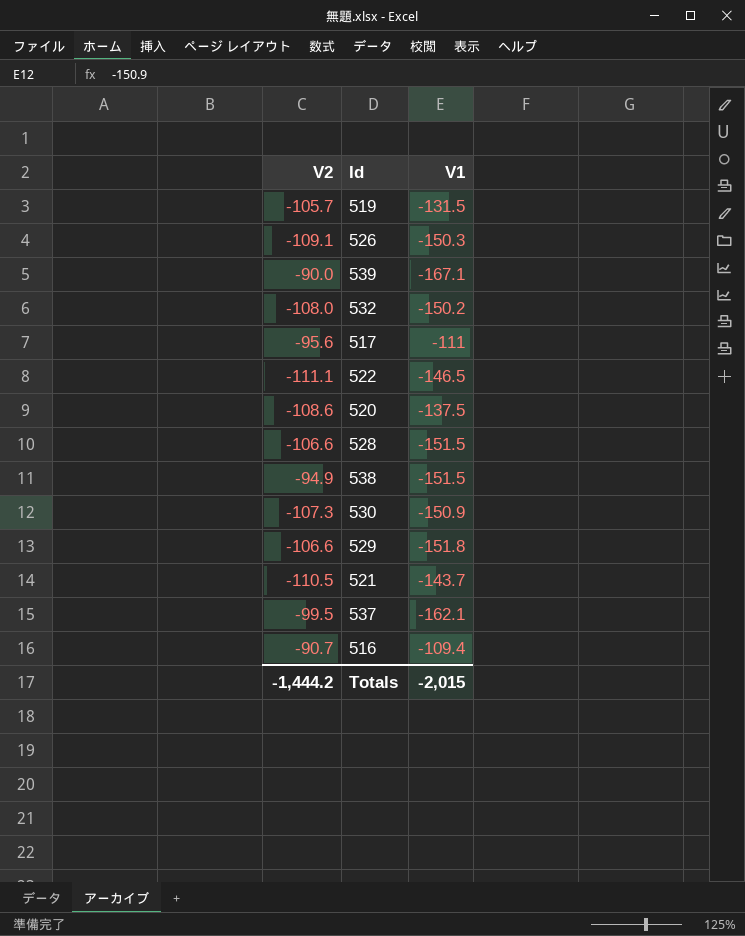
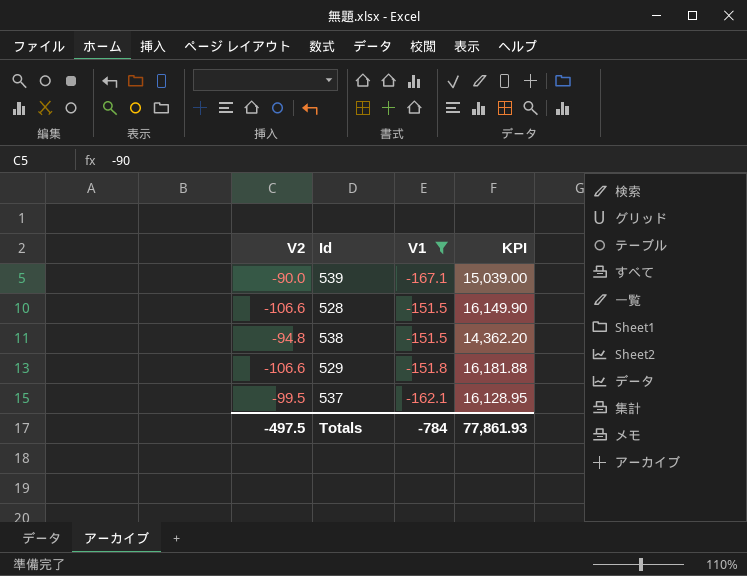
filter: none -> V1 <= -151.5
column KPI | formula: none -> [V2] * [V1]
538 | V2: -94.9 -> -94.8
Totals | V2: -1,444.2 -> -497.5
Totals | V1: -2,015 -> -784

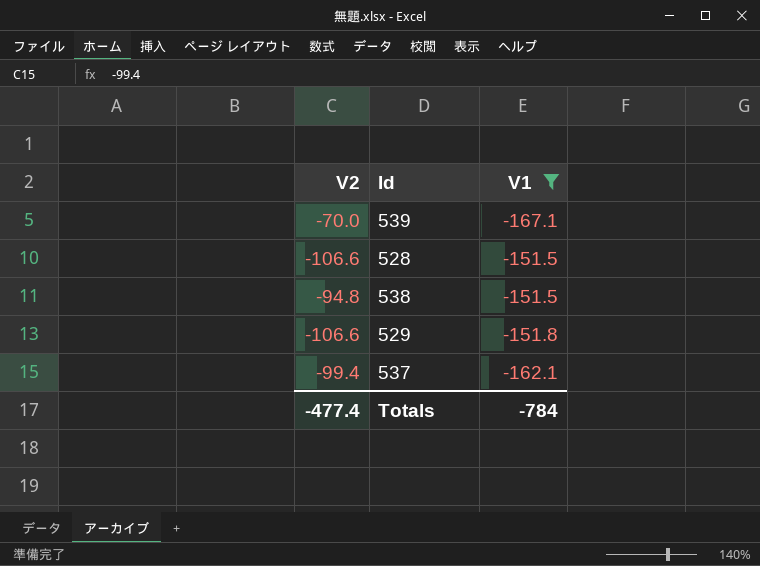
column KPI | formula: [V2] * [V1] -> none
539 | V2: -90.0 -> -70.0
537 | V2: -99.5 -> -99.4
Totals | V2: -497.5 -> -477.4

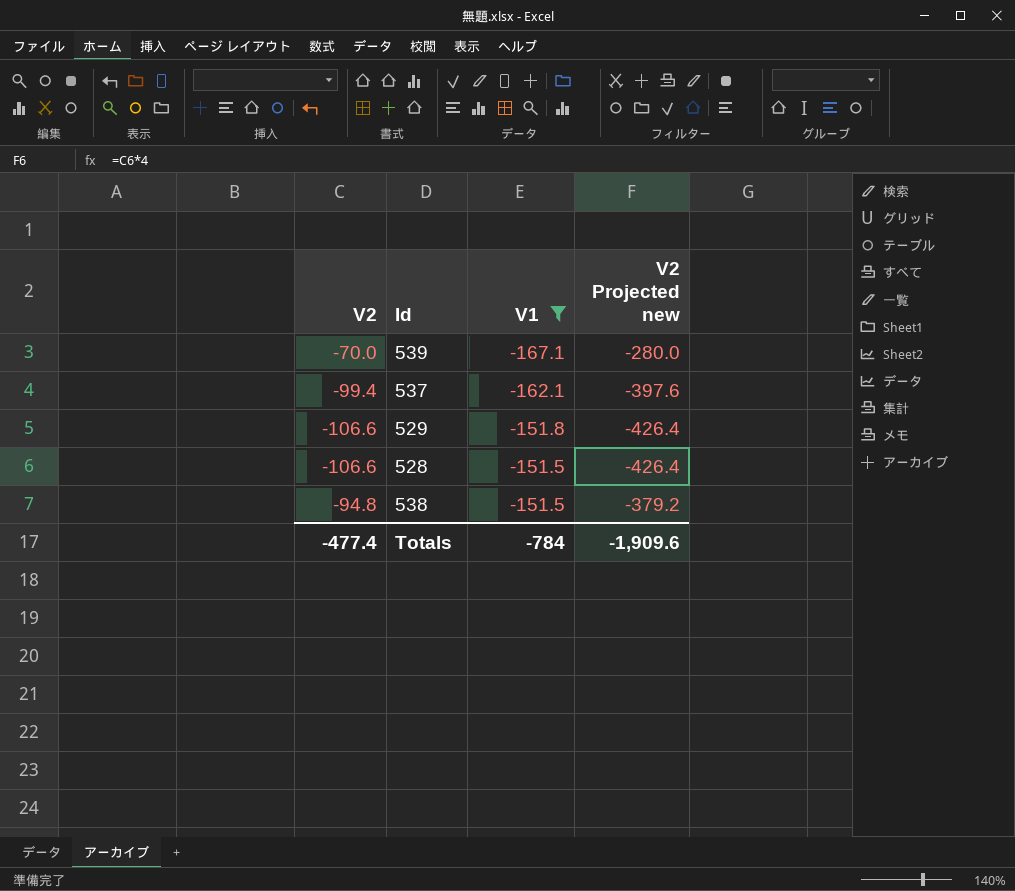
row order: none -> V1 ascending
column V2 Projected new | formula: none -> [V2] * 4

